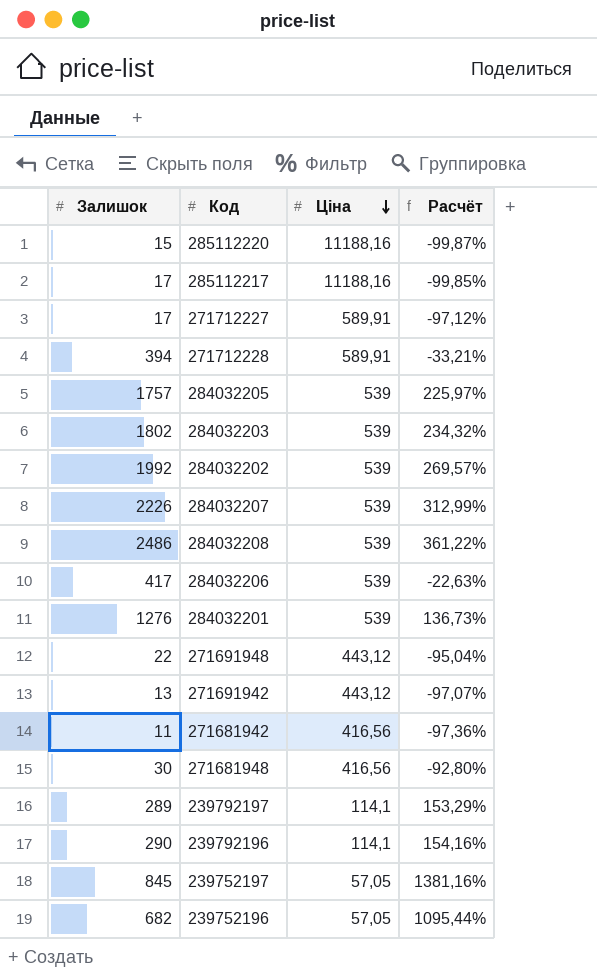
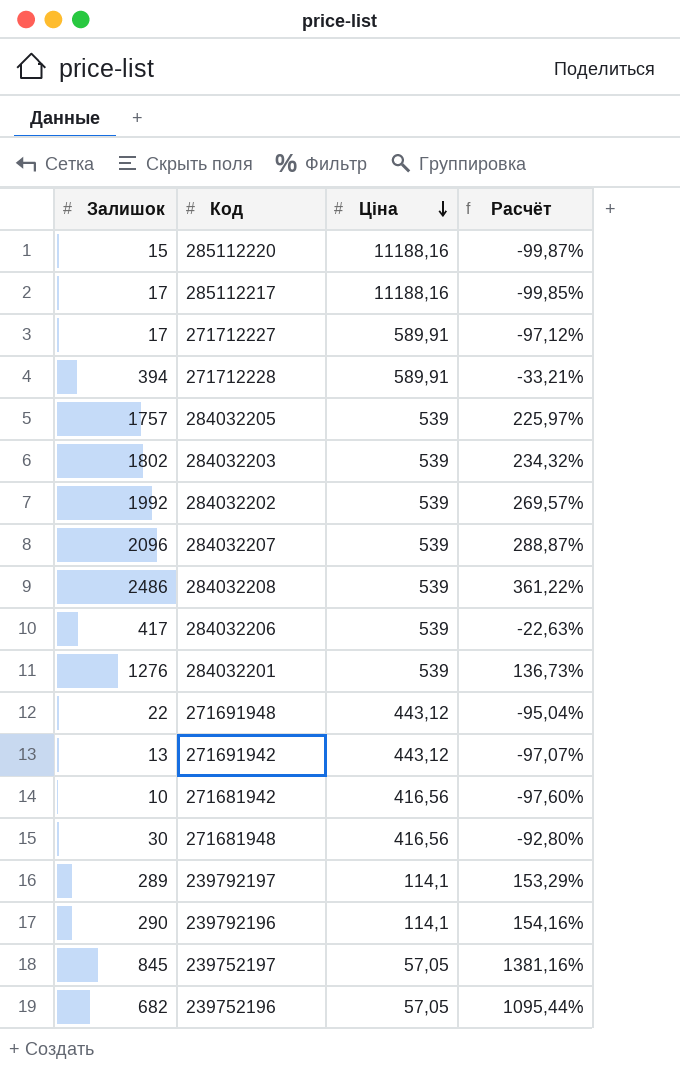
284032207 | Залишок: 2226 -> 2096
284032207 | Расчёт: 312,99% -> 288,87%
271681942 | Залишок: 11 -> 10
271681942 | Расчёт: -97,36% -> -97,60%

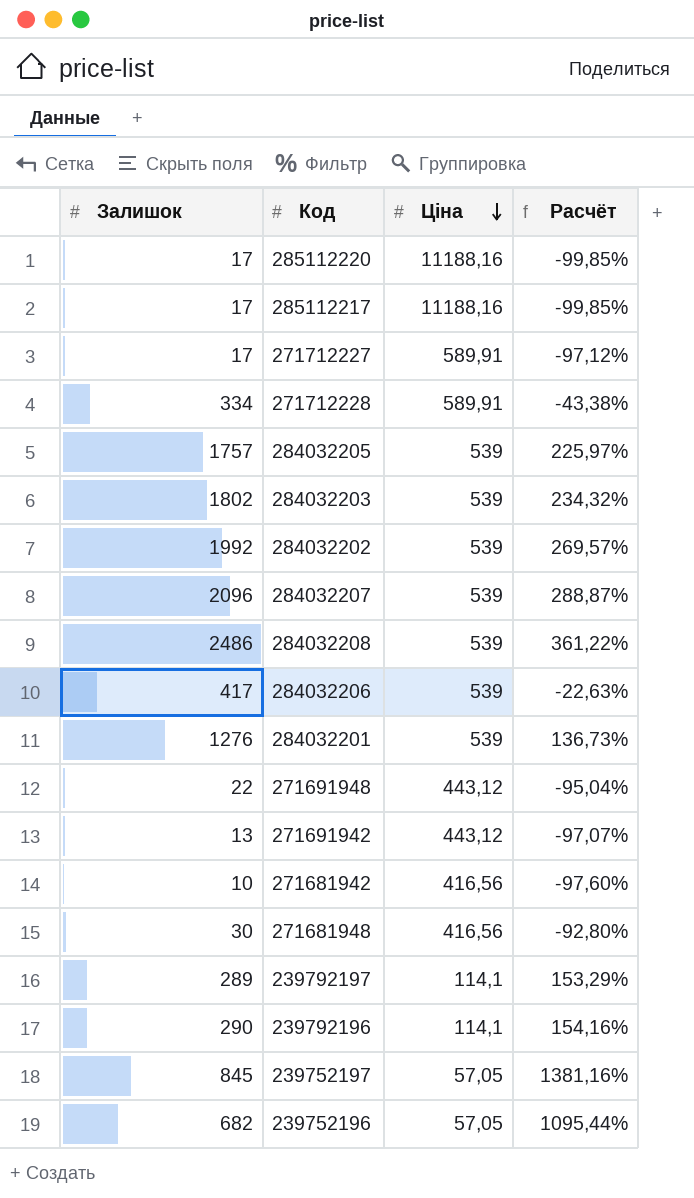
285112220 | Залишок: 15 -> 17
285112220 | Расчёт: -99,87% -> -99,85%
271712228 | Залишок: 394 -> 334
271712228 | Расчёт: -33,21% -> -43,38%

